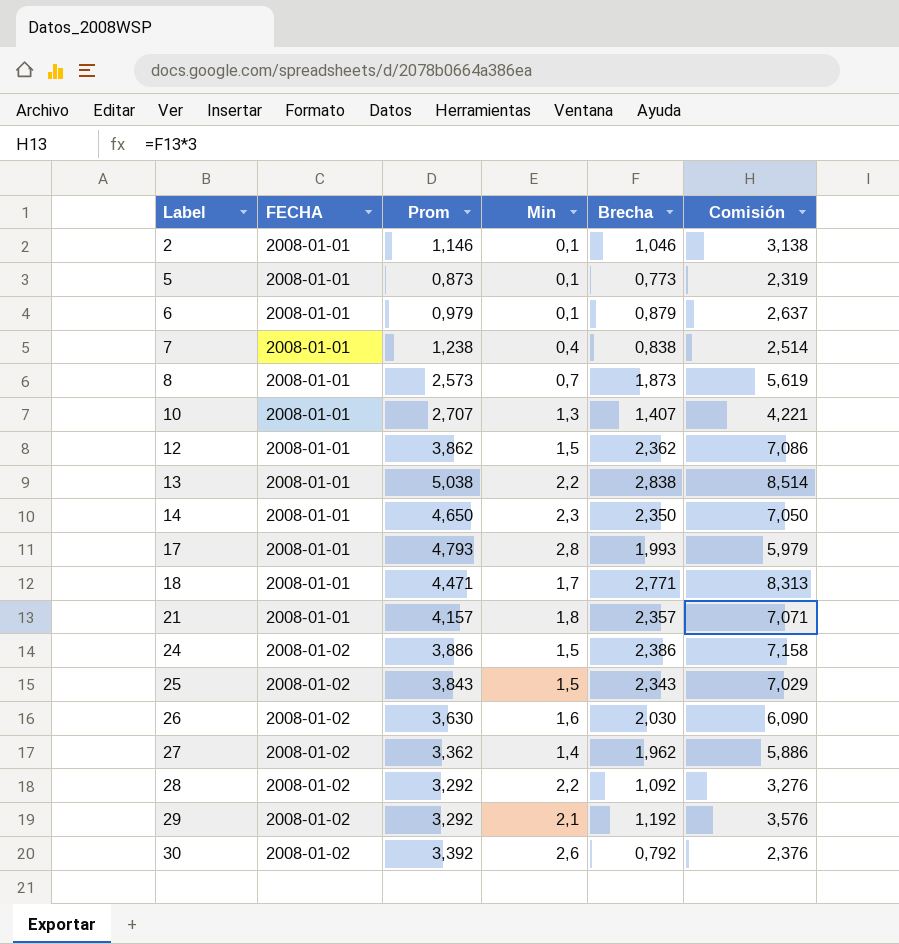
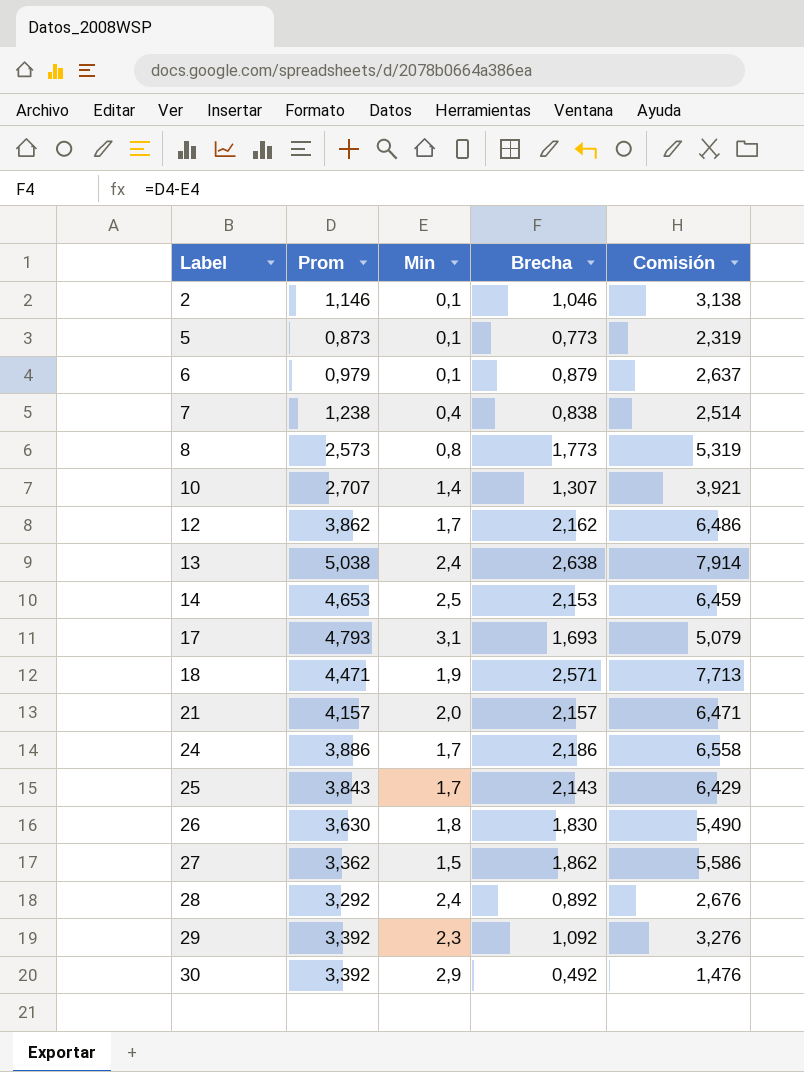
column FECHA | position: 2 -> none
8 | Min: 0,7 -> 0,8
8 | Brecha: 1,873 -> 1,773
8 | Comisión: 5,619 -> 5,319
10 | Min: 1,3 -> 1,4
10 | Brecha: 1,407 -> 1,307
10 | Comisión: 4,221 -> 3,921
12 | Min: 1,5 -> 1,7
12 | Brecha: 2,362 -> 2,162
12 | Comisión: 7,086 -> 6,486
13 | Min: 2,2 -> 2,4
13 | Brecha: 2,838 -> 2,638
13 | Comisión: 8,514 -> 7,914
14 | Prom: 4,650 -> 4,653
14 | Min: 2,3 -> 2,5
14 | Brecha: 2,350 -> 2,153
14 | Comisión: 7,050 -> 6,459
17 | Min: 2,8 -> 3,1
17 | Brecha: 1,993 -> 1,693
17 | Comisión: 5,979 -> 5,079
18 | Min: 1,7 -> 1,9
18 | Brecha: 2,771 -> 2,571
18 | Comisión: 8,313 -> 7,713
21 | Min: 1,8 -> 2,0
21 | Brecha: 2,357 -> 2,157
21 | Comisión: 7,071 -> 6,471
24 | Min: 1,5 -> 1,7
24 | Brecha: 2,386 -> 2,186
24 | Comisión: 7,158 -> 6,558
25 | Min: 1,5 -> 1,7
25 | Brecha: 2,343 -> 2,143
25 | Comisión: 7,029 -> 6,429
26 | Min: 1,6 -> 1,8
26 | Brecha: 2,030 -> 1,830
26 | Comisión: 6,090 -> 5,490
27 | Min: 1,4 -> 1,5
27 | Brecha: 1,962 -> 1,862
27 | Comisión: 5,886 -> 5,586
28 | Min: 2,2 -> 2,4
28 | Brecha: 1,092 -> 0,892
28 | Comisión: 3,276 -> 2,676
29 | Prom: 3,292 -> 3,392
29 | Min: 2,1 -> 2,3
29 | Brecha: 1,192 -> 1,092
29 | Comisión: 3,576 -> 3,276
30 | Min: 2,6 -> 2,9
30 | Brecha: 0,792 -> 0,492
30 | Comisión: 2,376 -> 1,476

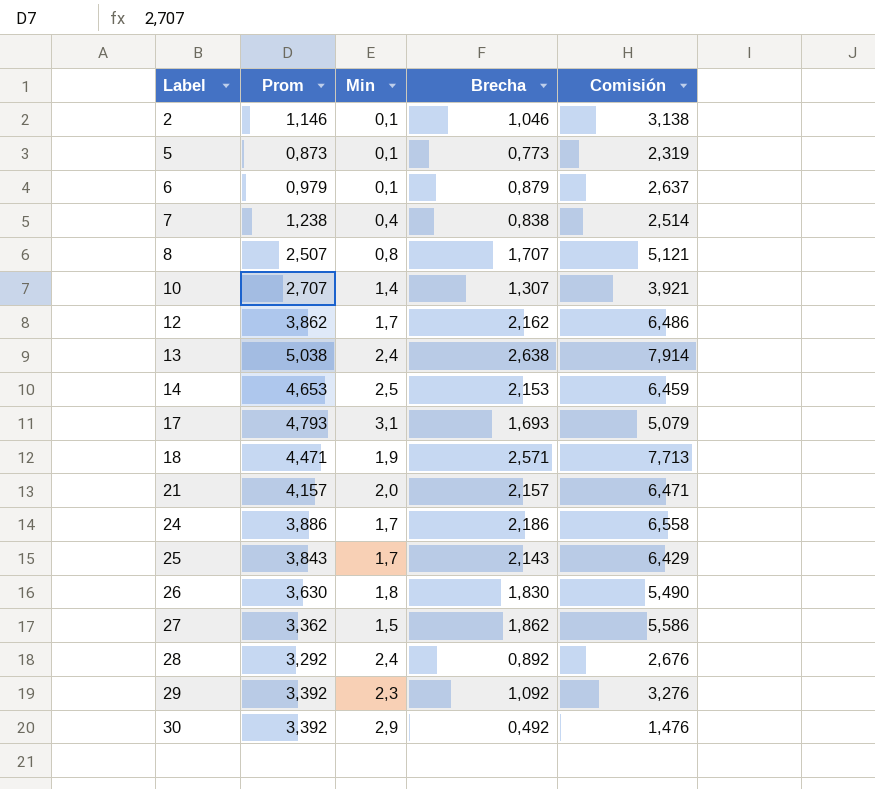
8 | Prom: 2,573 -> 2,507
8 | Brecha: 1,773 -> 1,707
8 | Comisión: 5,319 -> 5,121

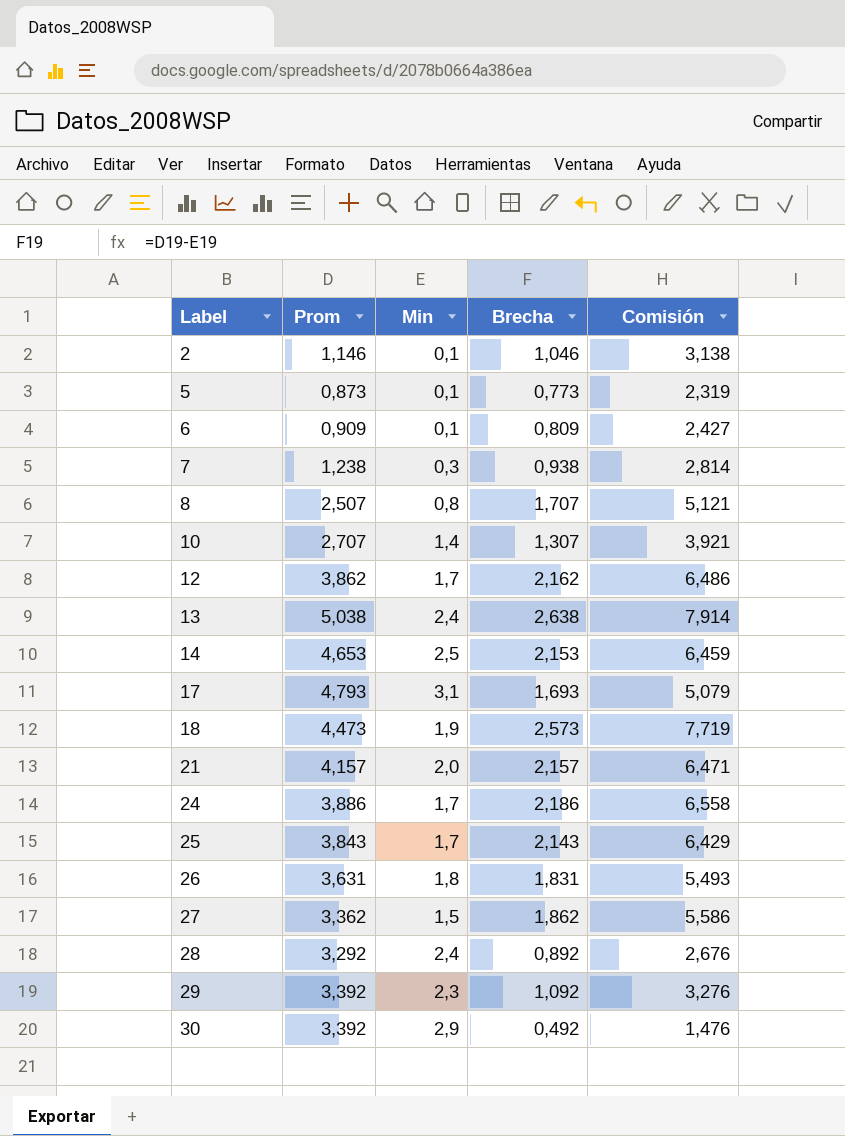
6 | Prom: 0,979 -> 0,909
6 | Brecha: 0,879 -> 0,809
6 | Comisión: 2,637 -> 2,427
7 | Min: 0,4 -> 0,3
7 | Brecha: 0,838 -> 0,938
7 | Comisión: 2,514 -> 2,814
18 | Prom: 4,471 -> 4,473
18 | Brecha: 2,571 -> 2,573
18 | Comisión: 7,713 -> 7,719
26 | Prom: 3,630 -> 3,631
26 | Brecha: 1,830 -> 1,831
26 | Comisión: 5,490 -> 5,493

